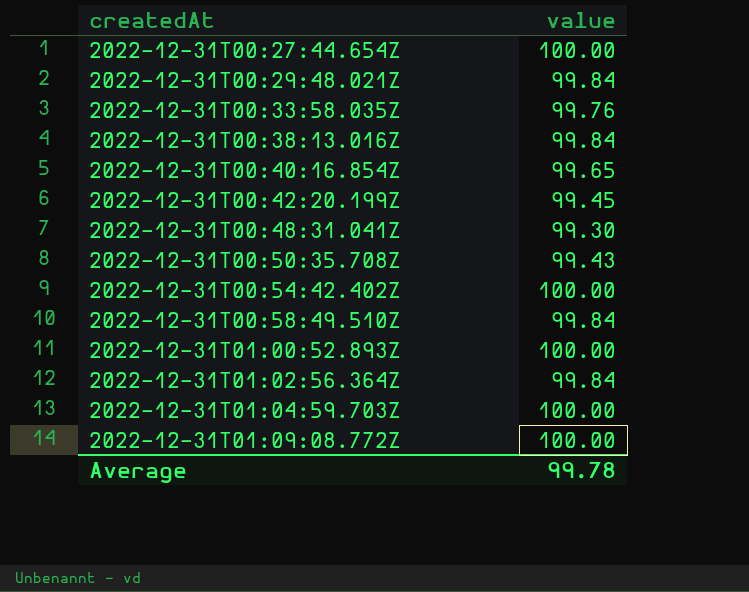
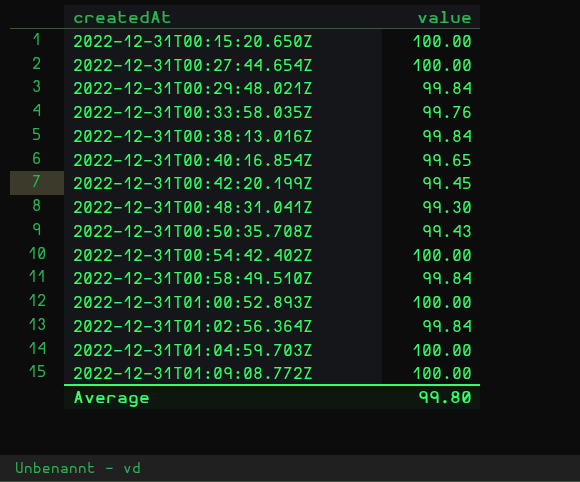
row 2022-12-31T00:15:20.650Z: none -> 100.00
Average | value: 99.78 -> 99.80

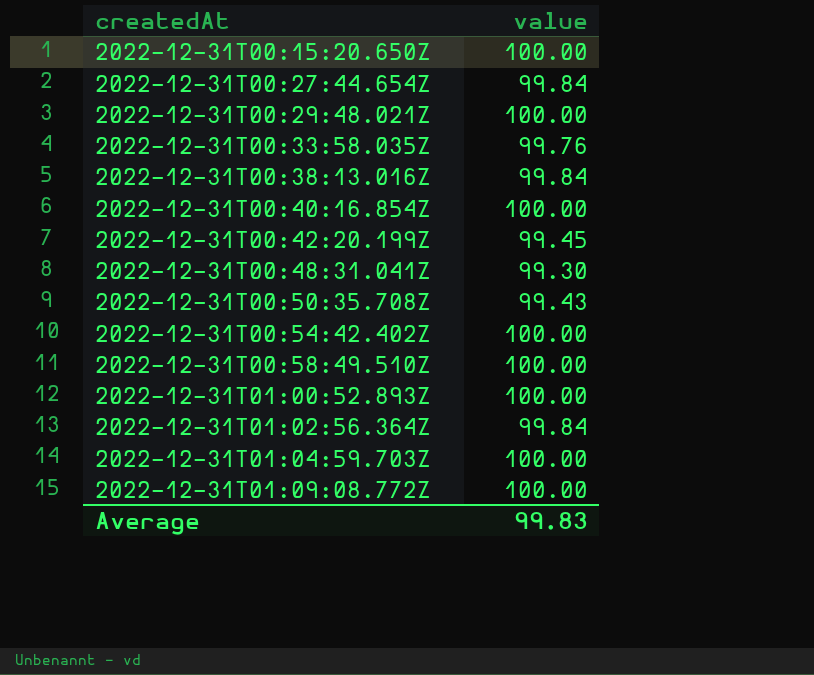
2022-12-31T00:27:44.654Z | value: 100.00 -> 99.84
2022-12-31T00:29:48.021Z | value: 99.84 -> 100.00
2022-12-31T00:40:16.854Z | value: 99.65 -> 100.00
2022-12-31T00:58:49.510Z | value: 99.84 -> 100.00
Average | value: 99.80 -> 99.83

